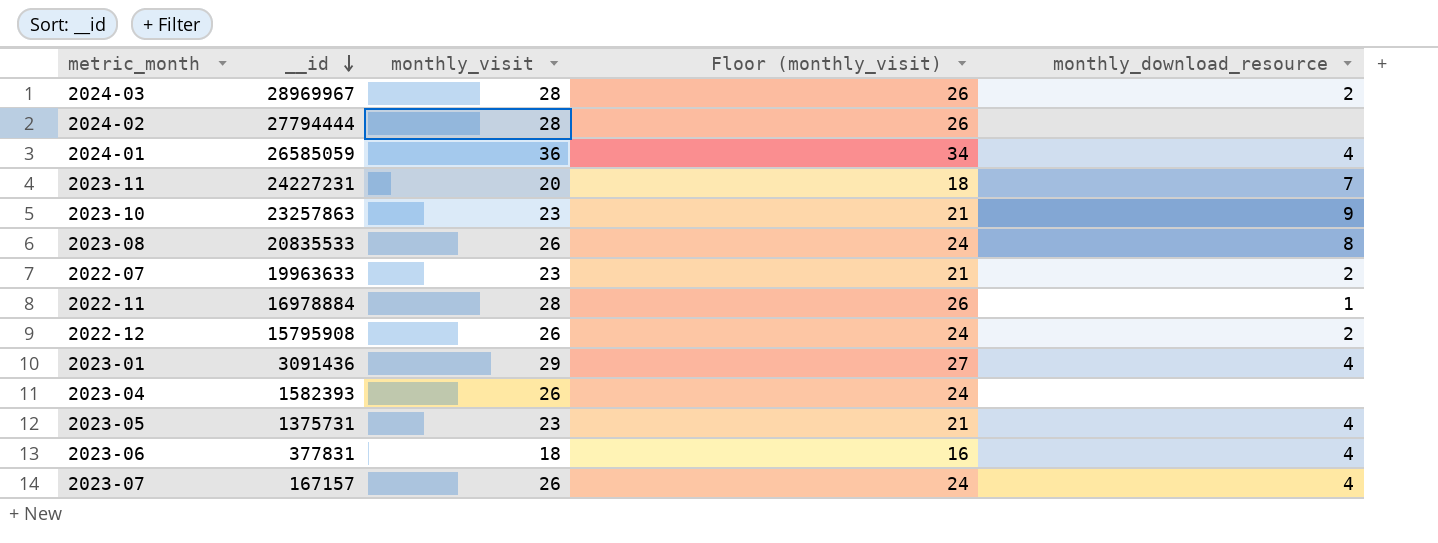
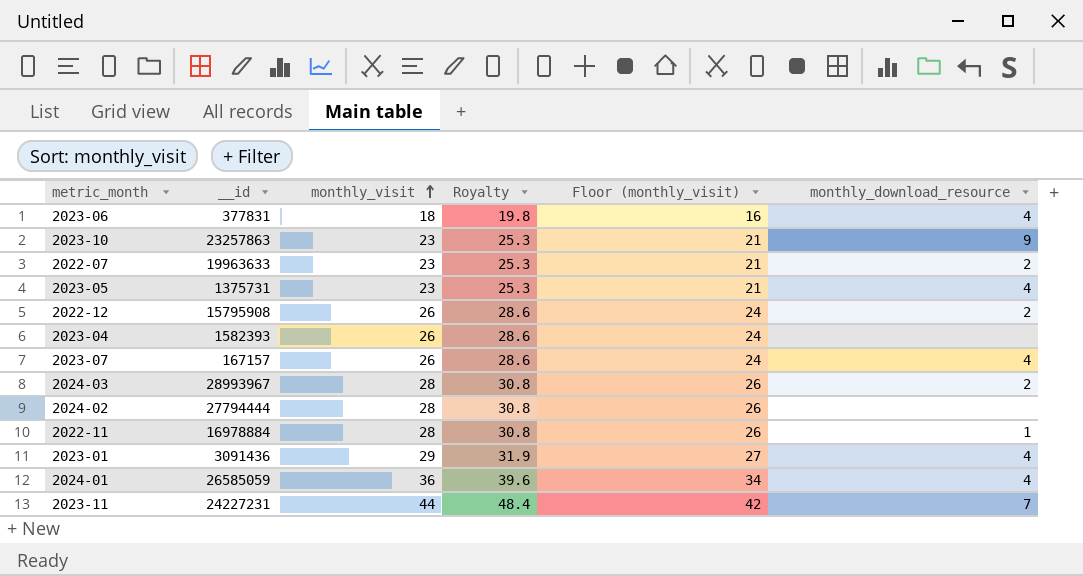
row order: __id descending -> monthly_visit ascending
column Royalty | formula: none -> [monthly_visit] * 1.1
row 2023-08: 20835533 | 26 | 24 | 8 -> none
2024-03 | __id: 28969967 -> 28993967
2023-11 | monthly_visit: 20 -> 44
2023-11 | Floor (monthly_visit): 18 -> 42

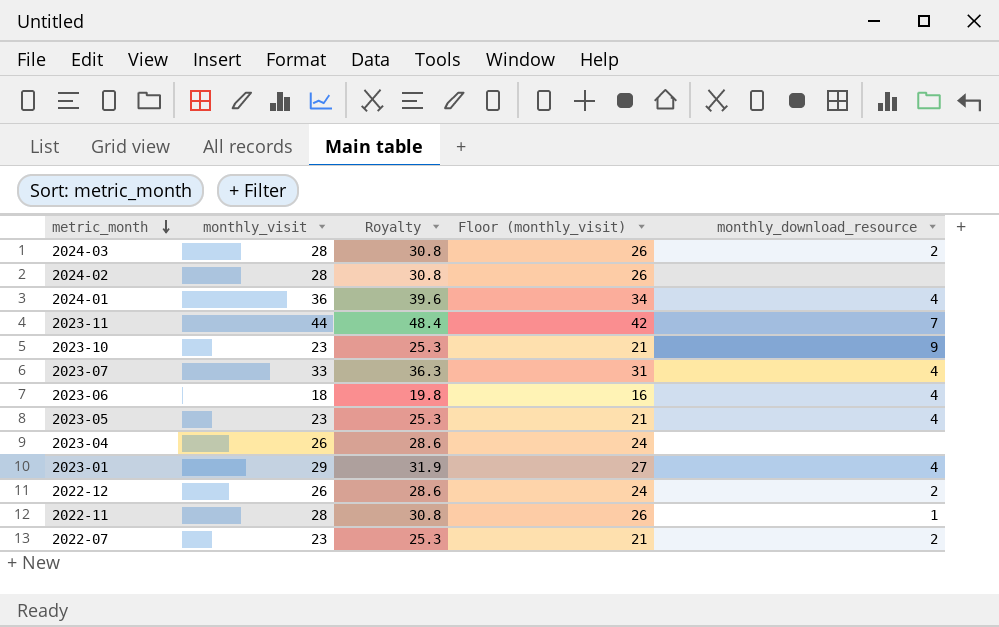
row order: monthly_visit ascending -> metric_month descending
column __id | position: 2 -> none
2023-07 | monthly_visit: 26 -> 33
2023-07 | Royalty: 28.6 -> 36.3
2023-07 | Floor (monthly_visit): 24 -> 31

